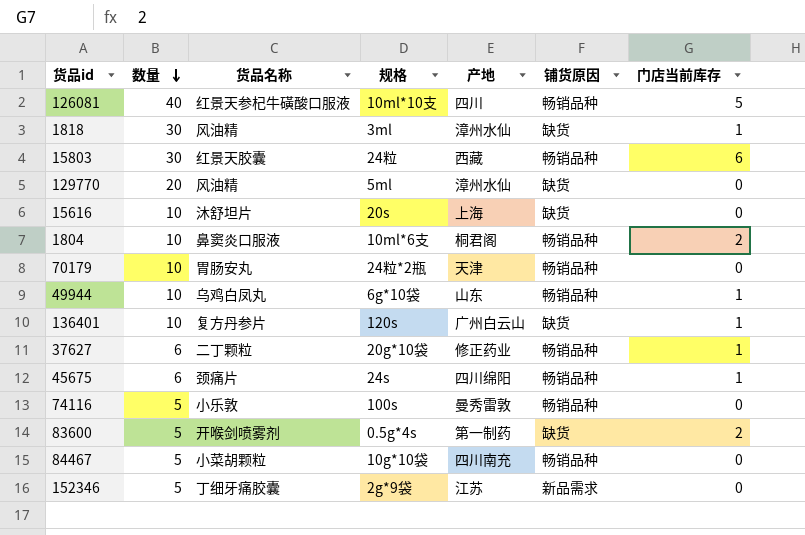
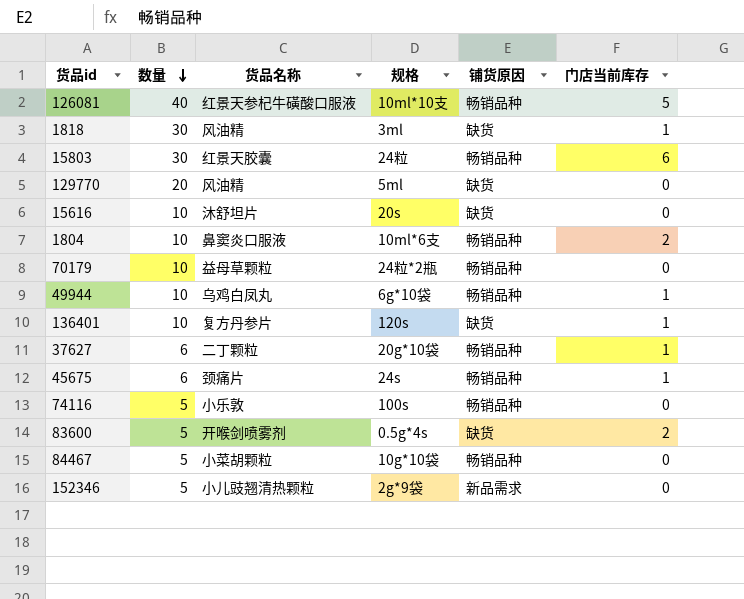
column 产地 | position: 5 -> none
70179 | 货品名称: 胃肠安丸 -> 益母草颗粒
152346 | 货品名称: 丁细牙痛胶囊 -> 小儿豉翘清热颗粒

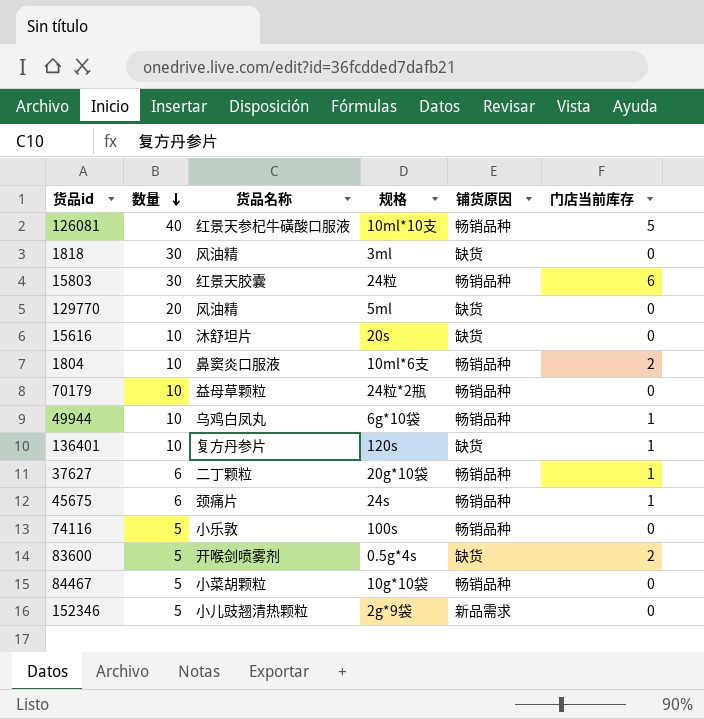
1818 | 门店当前库存: 1 -> 0

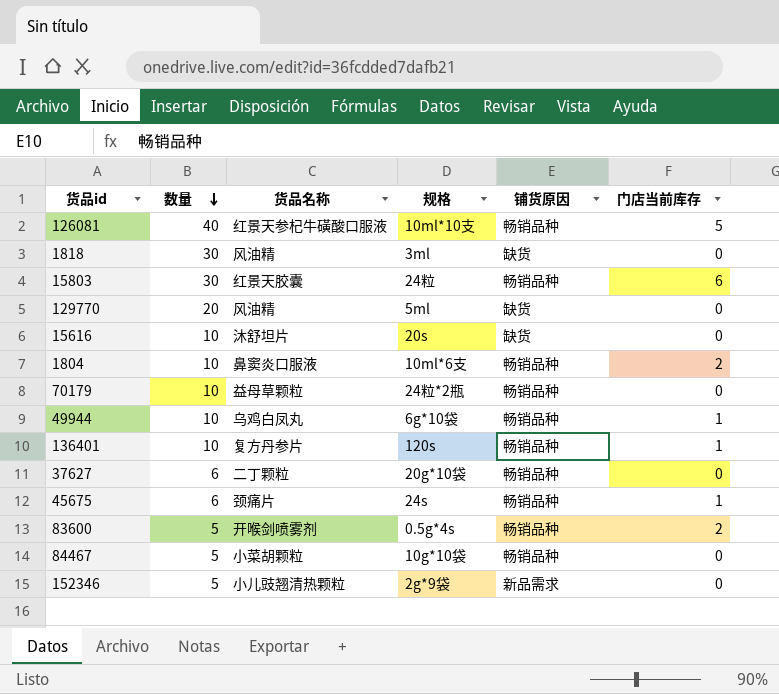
row 74116: 5 | 小乐敦 | 100s | 畅销品种 | 0 -> none
136401 | 铺货原因: 缺货 -> 畅销品种
37627 | 门店当前库存: 1 -> 0
83600 | 铺货原因: 缺货 -> 畅销品种

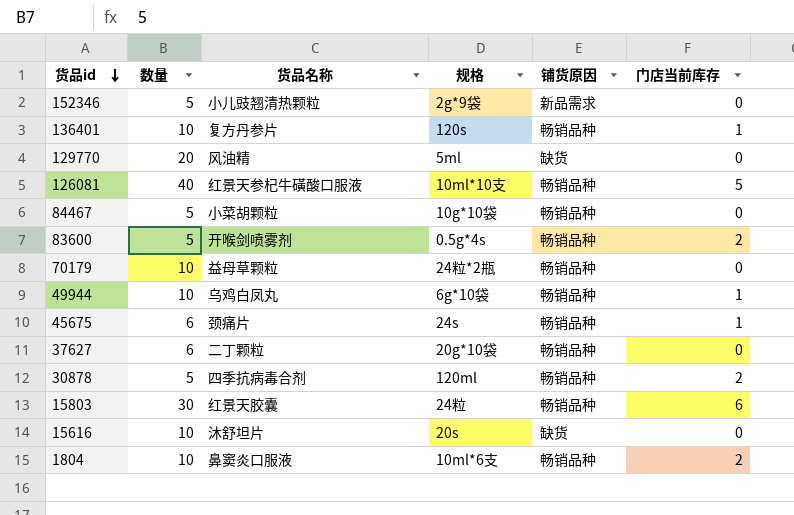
row order: 数量 descending -> 货品id descending
row 1818: 30 | 风油精 | 3ml | 缺货 | 0 -> none
row 30878: none -> 5 | 四季抗病毒合剂 | 120ml | 畅销品种 | 2

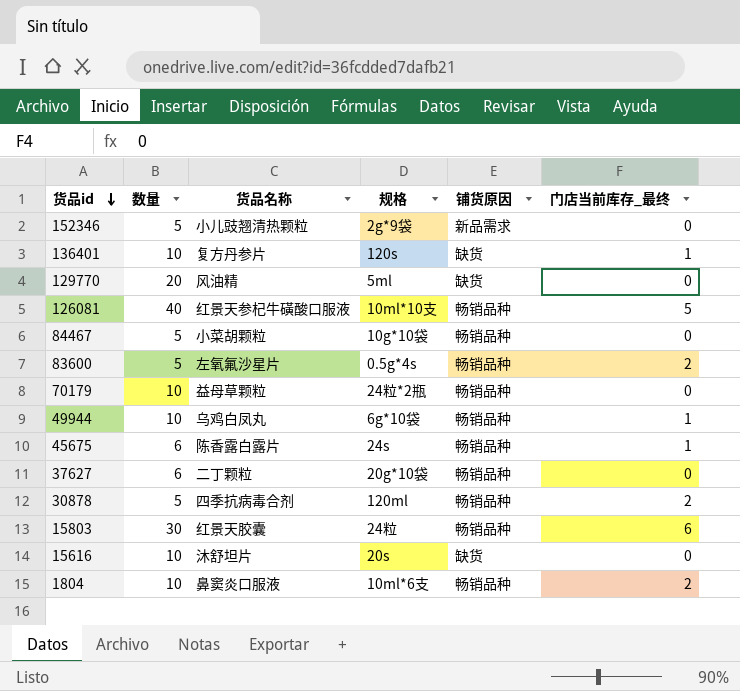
column name: 门店当前库存 -> 门店当前库存_最终
136401 | 铺货原因: 畅销品种 -> 缺货
83600 | 货品名称: 开喉剑喷雾剂 -> 左氧氟沙星片
45675 | 货品名称: 颈痛片 -> 陈香露白露片

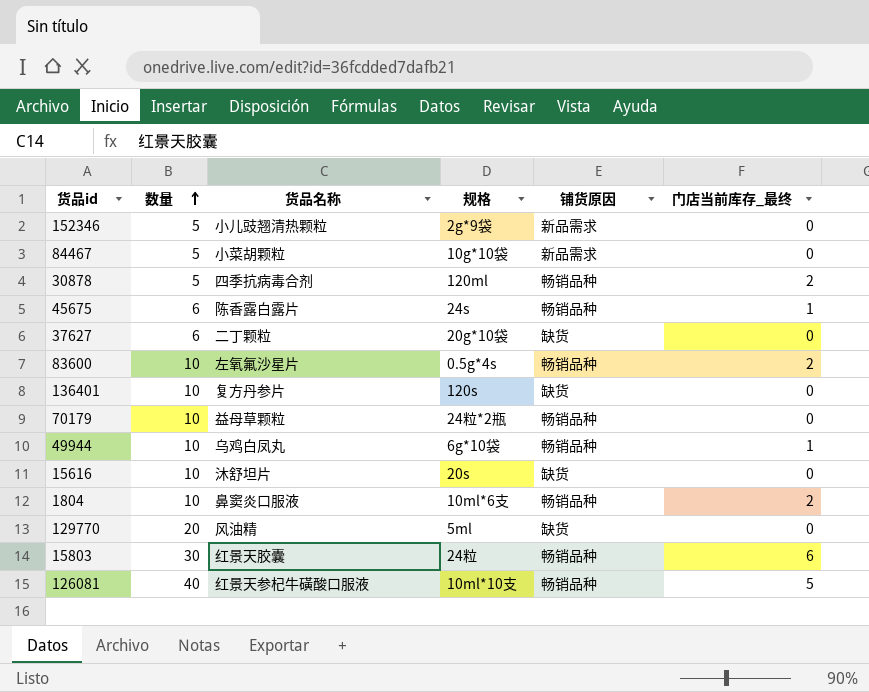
row order: 货品id descending -> 数量 ascending
84467 | 铺货原因: 畅销品种 -> 新品需求
37627 | 铺货原因: 畅销品种 -> 缺货
83600 | 数量: 5 -> 10
136401 | 门店当前库存_最终: 1 -> 0

